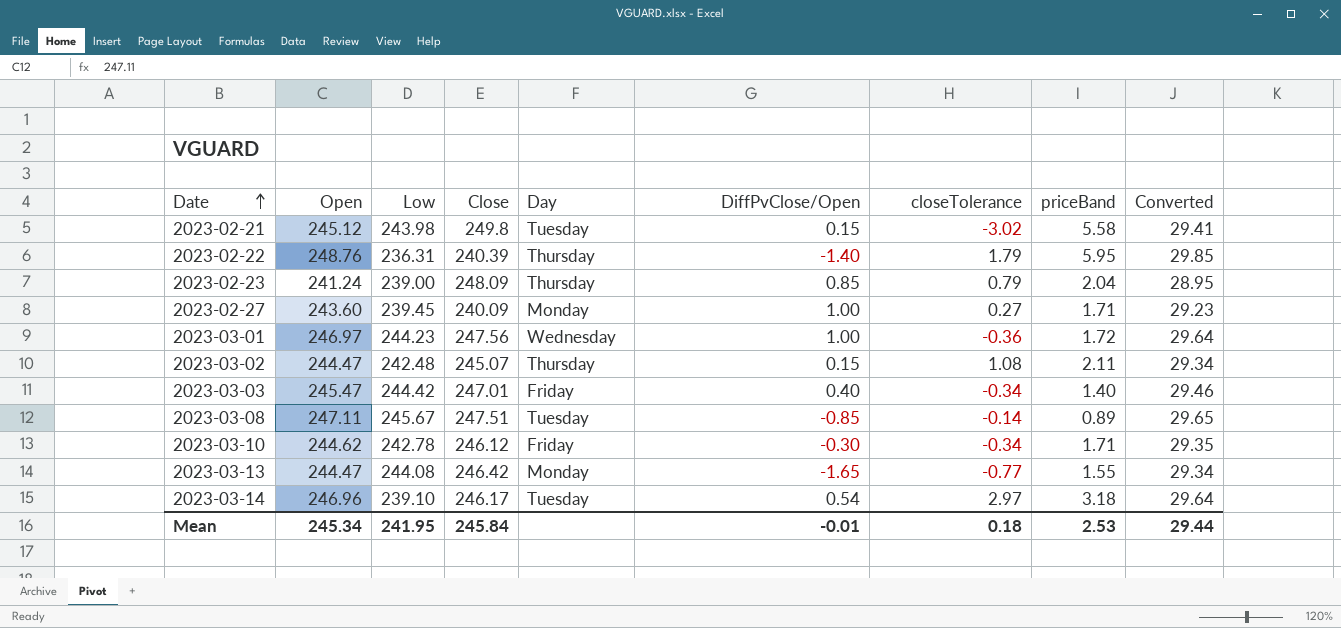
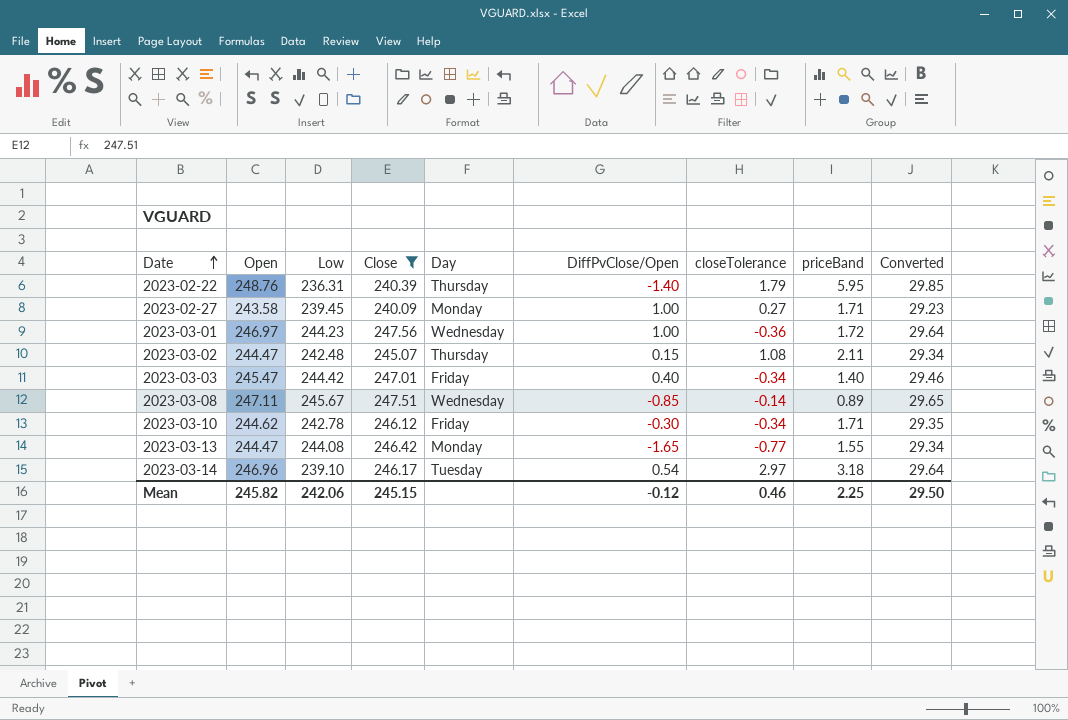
filter: none -> Close <= 247.56
2023-02-27 | Open: 243.60 -> 243.58
2023-03-08 | Day: Tuesday -> Wednesday
Mean | Open: 245.34 -> 245.82
Mean | Low: 241.95 -> 242.06
Mean | Close: 245.84 -> 245.15
Mean | DiffPvClose/Open: -0.01 -> -0.12
Mean | closeTolerance: 0.18 -> 0.46
Mean | priceBand: 2.53 -> 2.25
Mean | Converted: 29.44 -> 29.50

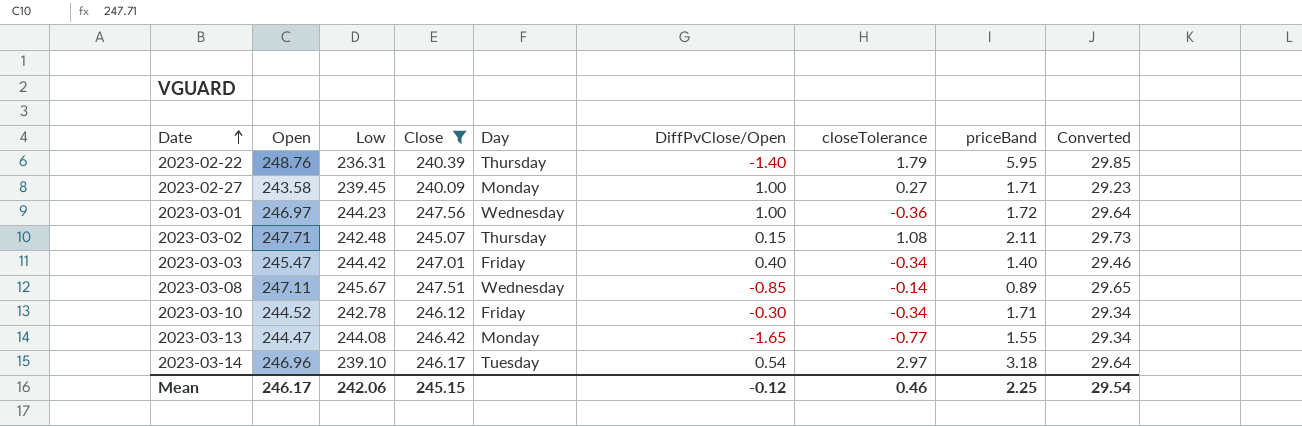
2023-03-02 | Open: 244.47 -> 247.71
2023-03-02 | Converted: 29.34 -> 29.73
2023-03-10 | Open: 244.62 -> 244.52
2023-03-10 | Converted: 29.35 -> 29.34
Mean | Open: 245.82 -> 246.17
Mean | Converted: 29.50 -> 29.54

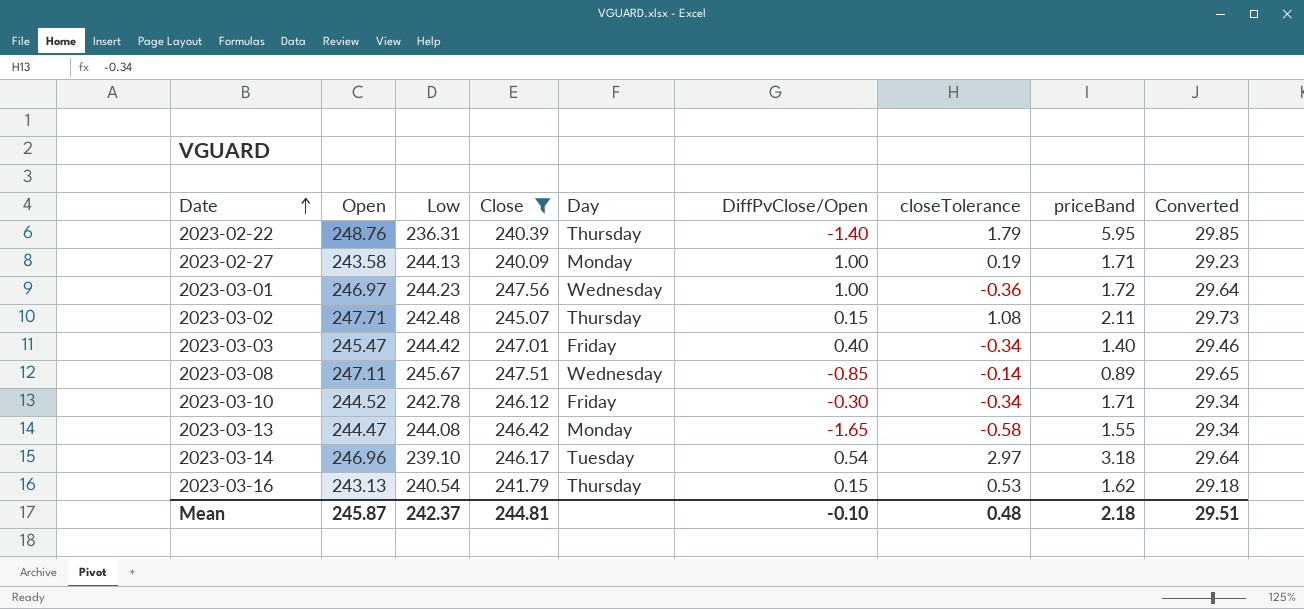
2023-02-27 | Low: 239.45 -> 244.13
2023-02-27 | closeTolerance: 0.27 -> 0.19
2023-03-13 | closeTolerance: -0.77 -> -0.58
row 2023-03-16: none -> 243.13 | 240.54 | 241.79 | Thursday | 0.15 | 0.53 | 1.62 | 29.18
Mean | Open: 246.17 -> 245.87
Mean | Low: 242.06 -> 242.37
Mean | Close: 245.15 -> 244.81
Mean | DiffPvClose/Open: -0.12 -> -0.10
Mean | closeTolerance: 0.46 -> 0.48
Mean | priceBand: 2.25 -> 2.18
Mean | Converted: 29.54 -> 29.51

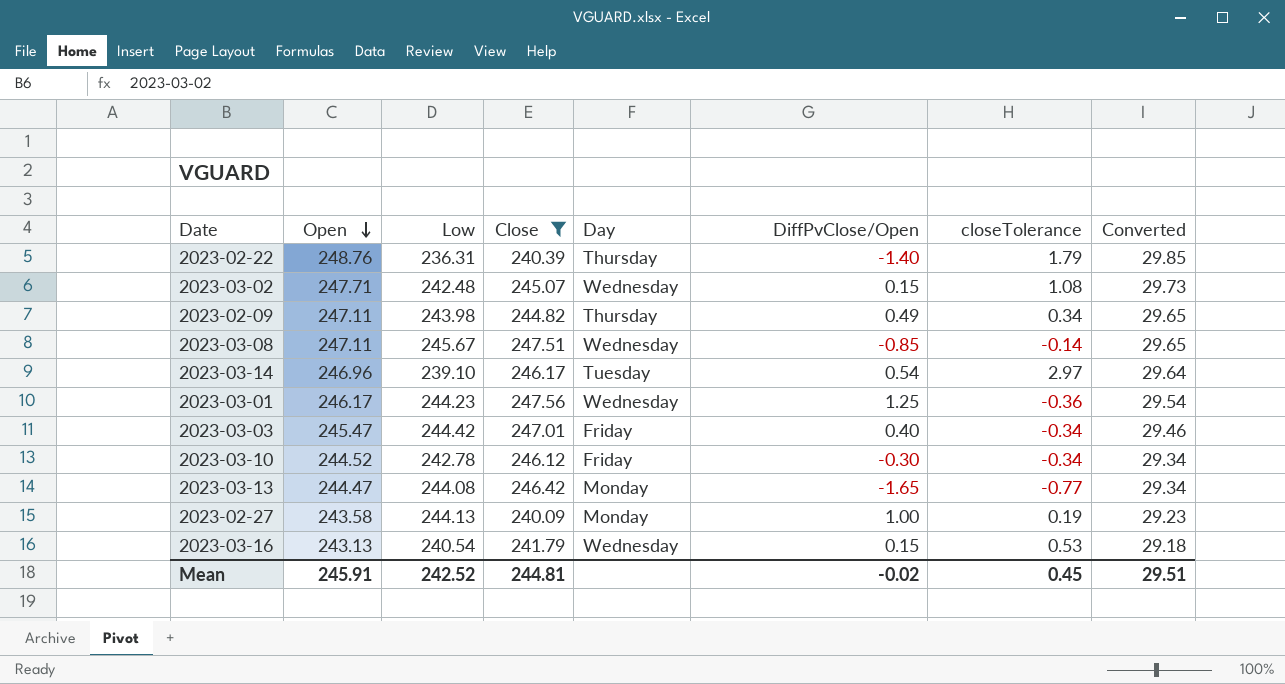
row order: Date ascending -> Open descending
column priceBand | position: 8 -> none
2023-03-02 | Day: Thursday -> Wednesday
row 2023-02-09: none -> 247.11 | 243.98 | 244.82 | Thursday | 0.49 | 0.34 | 29.65
2023-03-01 | Open: 246.97 -> 246.17
2023-03-01 | DiffPvClose/Open: 1.00 -> 1.25
2023-03-01 | Converted: 29.64 -> 29.54
2023-03-13 | closeTolerance: -0.58 -> -0.77
2023-03-16 | Day: Thursday -> Wednesday
Mean | Open: 245.87 -> 245.91
Mean | Low: 242.37 -> 242.52
Mean | DiffPvClose/Open: -0.10 -> -0.02
Mean | closeTolerance: 0.48 -> 0.45

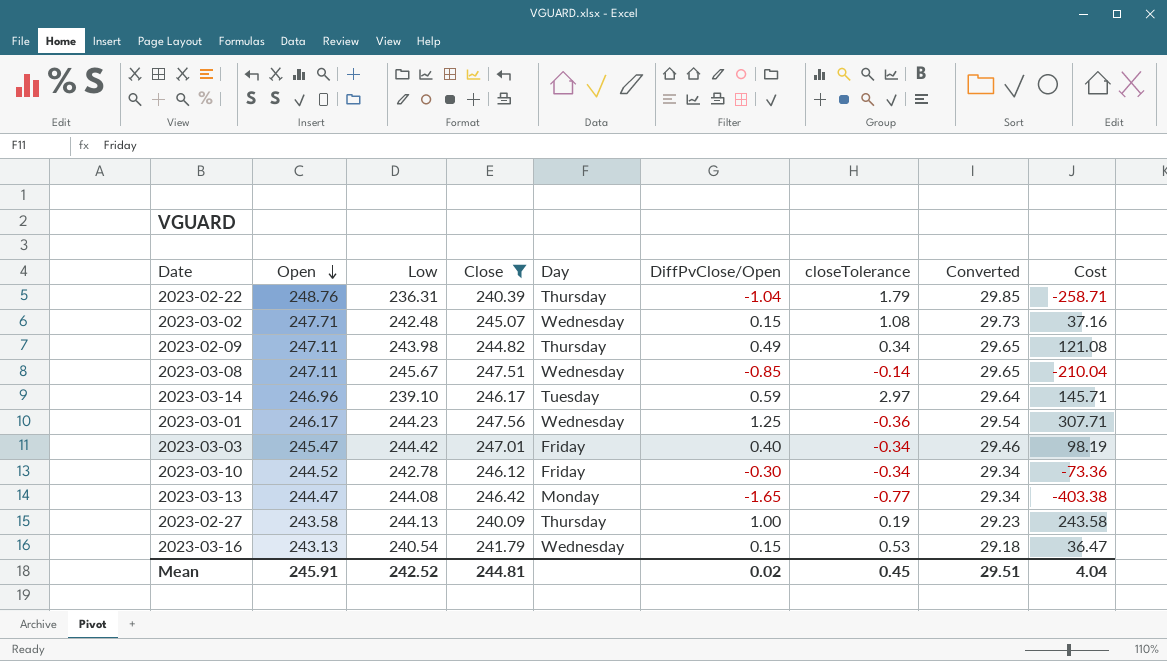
column Cost | formula: none -> [Open] * [DiffPvClose/Open]
2023-02-22 | DiffPvClose/Open: -1.40 -> -1.04
2023-03-14 | DiffPvClose/Open: 0.54 -> 0.59
2023-02-27 | Day: Monday -> Thursday
Mean | DiffPvClose/Open: -0.02 -> 0.02

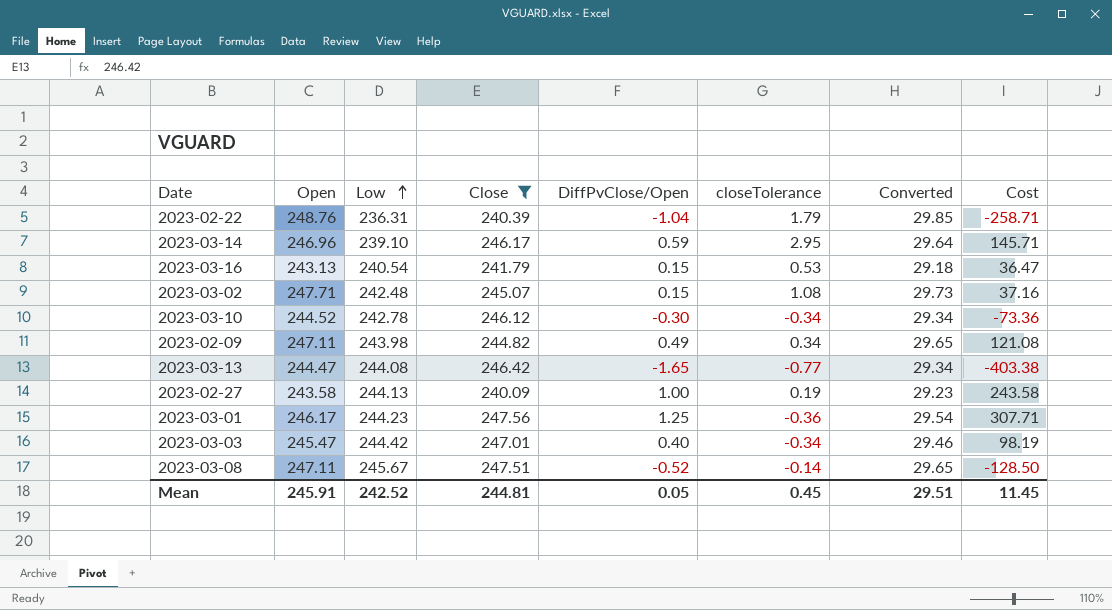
row order: Open descending -> Low ascending
column Day | position: 5 -> none
2023-03-14 | closeTolerance: 2.97 -> 2.95
2023-03-08 | DiffPvClose/Open: -0.85 -> -0.52
2023-03-08 | Cost: -210.04 -> -128.50
Mean | DiffPvClose/Open: 0.02 -> 0.05
Mean | Cost: 4.04 -> 11.45

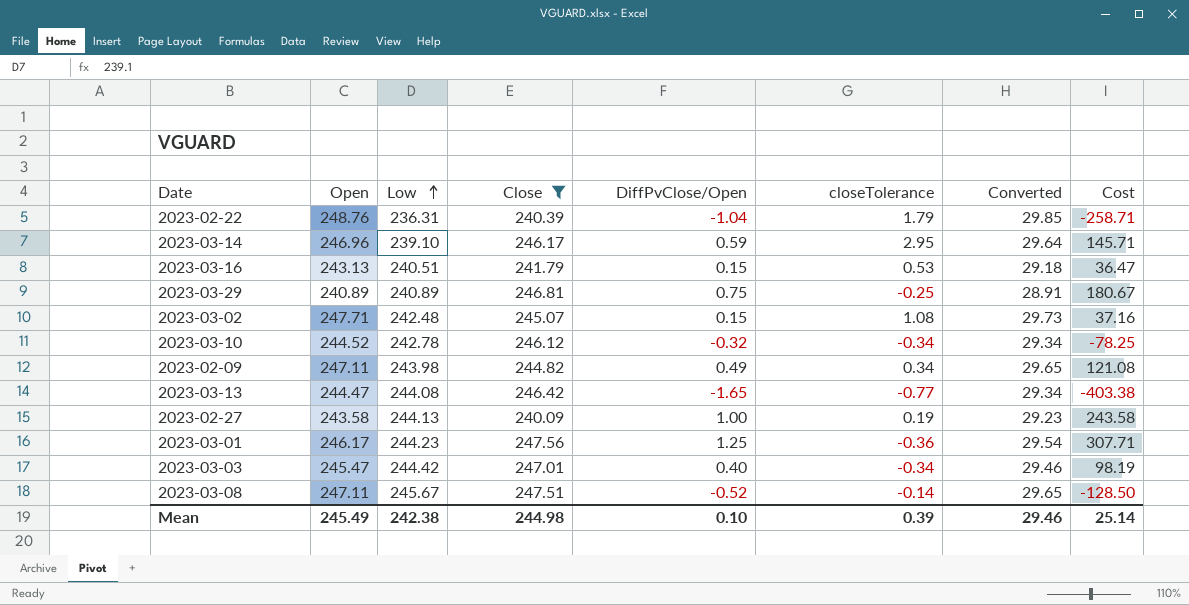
2023-03-16 | Low: 240.54 -> 240.51
row 2023-03-29: none -> 240.89 | 240.89 | 246.81 | 0.75 | -0.25 | 28.91 | 180.67
2023-03-10 | DiffPvClose/Open: -0.30 -> -0.32
2023-03-10 | Cost: -73.36 -> -78.25
Mean | Open: 245.91 -> 245.49
Mean | Low: 242.52 -> 242.38
Mean | Close: 244.81 -> 244.98
Mean | DiffPvClose/Open: 0.05 -> 0.10
Mean | closeTolerance: 0.45 -> 0.39
Mean | Converted: 29.51 -> 29.46
Mean | Cost: 11.45 -> 25.14

